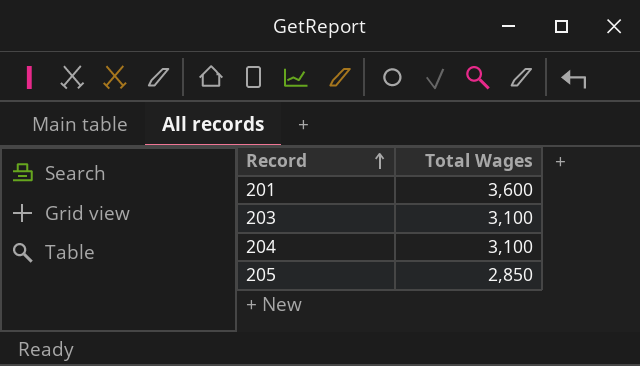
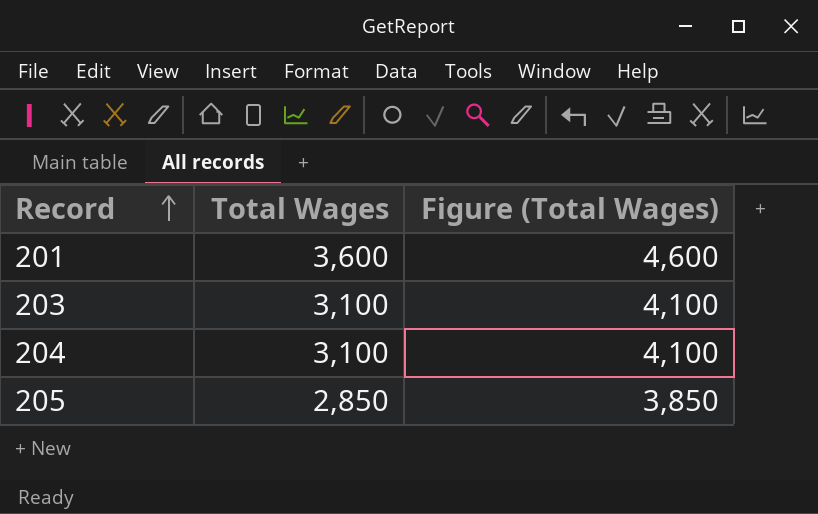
column Figure (Total Wages) | formula: none -> [Total Wages] + 1000

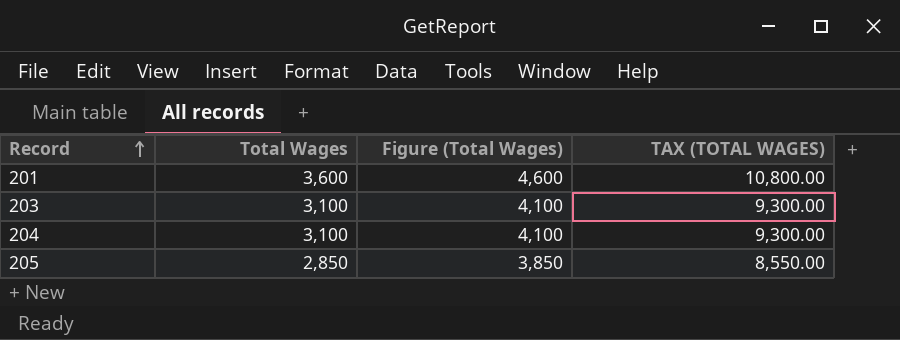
column TAX (TOTAL WAGES) | formula: none -> [Total Wages] * 3

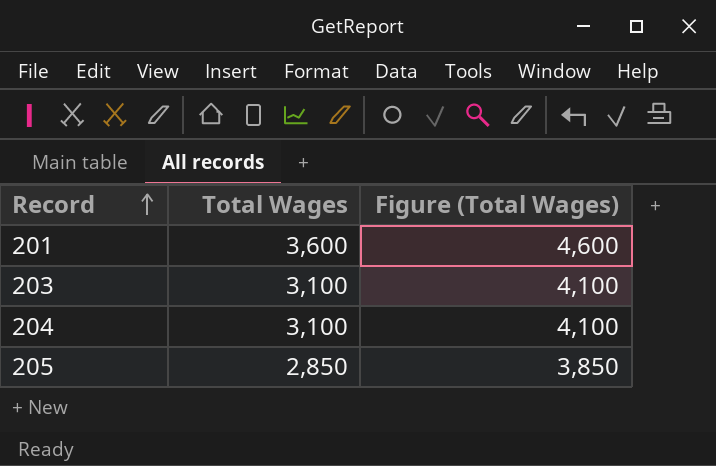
column TAX (TOTAL WAGES) | formula: [Total Wages] * 3 -> none

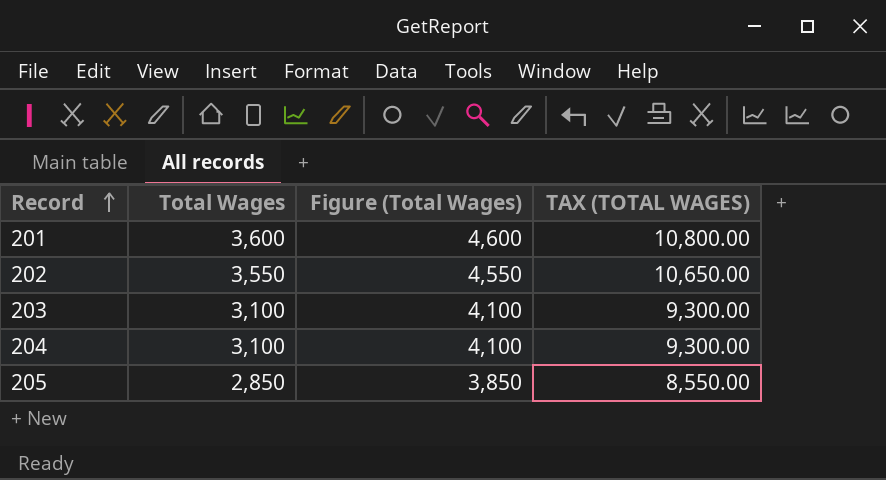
column TAX (TOTAL WAGES) | formula: none -> [Total Wages] * 3
row 202: none -> 3,550 | 4,550 | 10,650.00

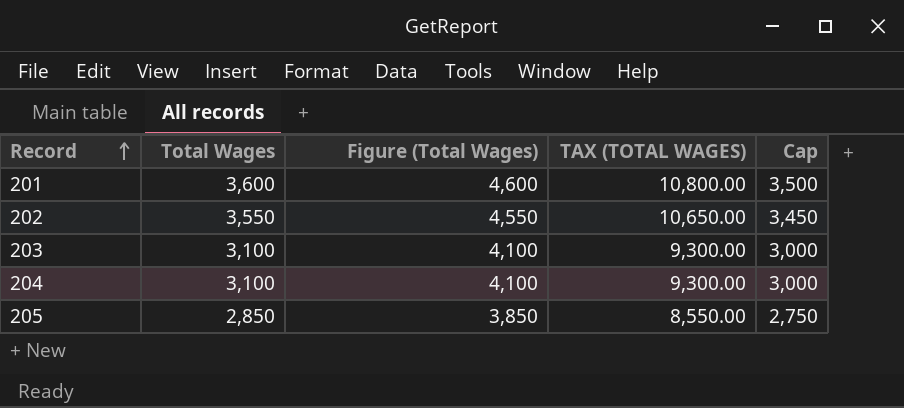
column Cap | formula: none -> [Total Wages] - 100

